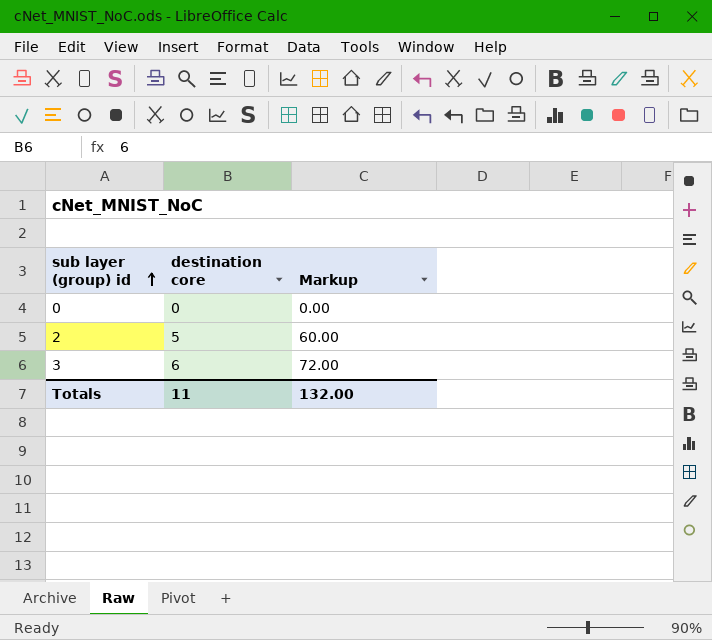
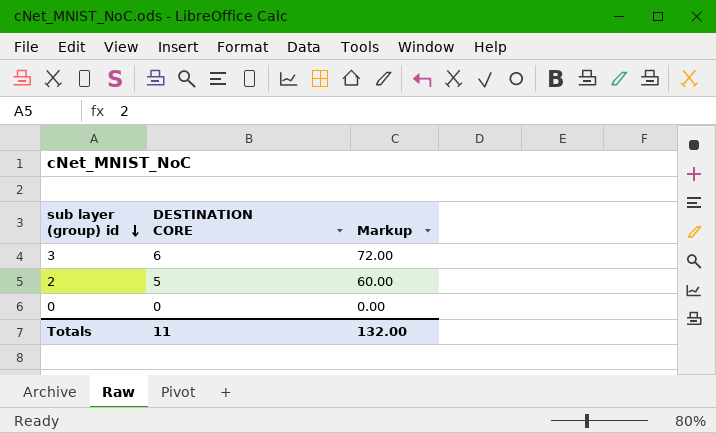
row order: sub layer (group) id ascending -> sub layer (group) id descending
column name: destination core -> DESTINATION CORE

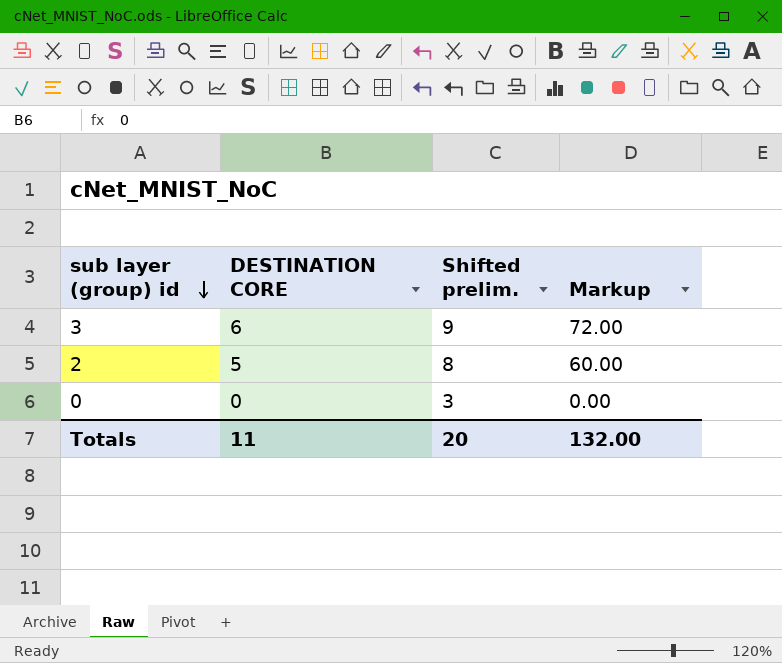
column Shifted prelim. | formula: none -> [DESTINATION CORE] + 3

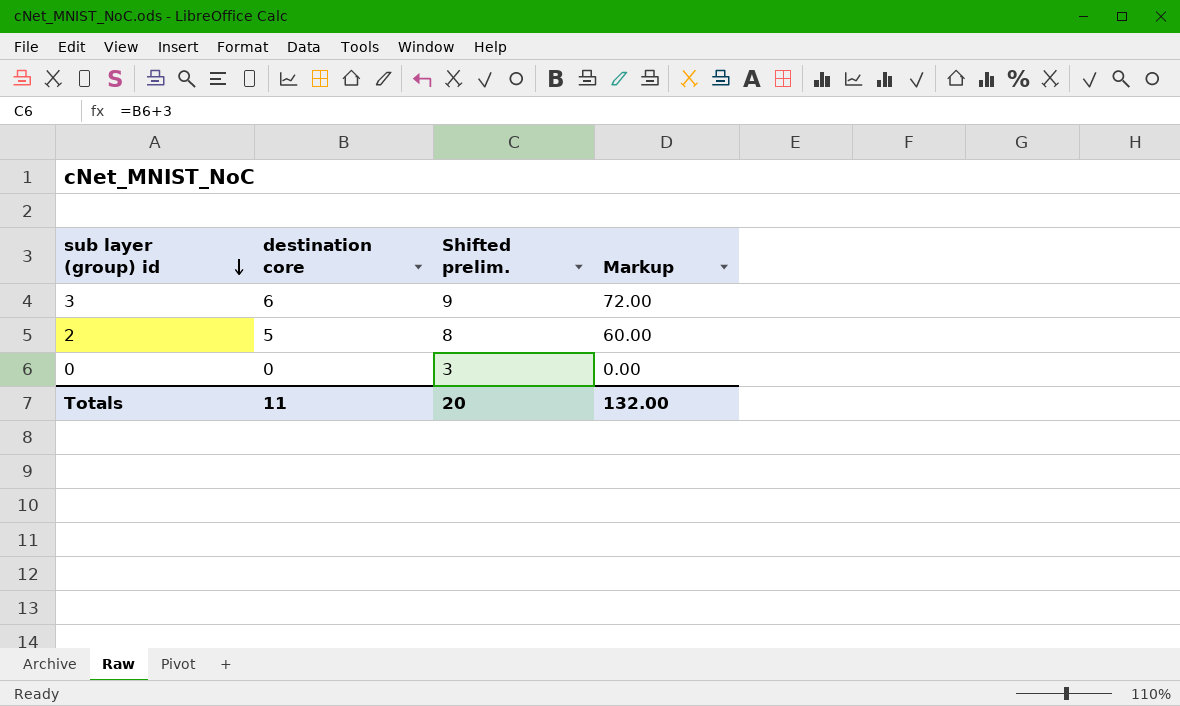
column name: DESTINATION CORE -> destination core

